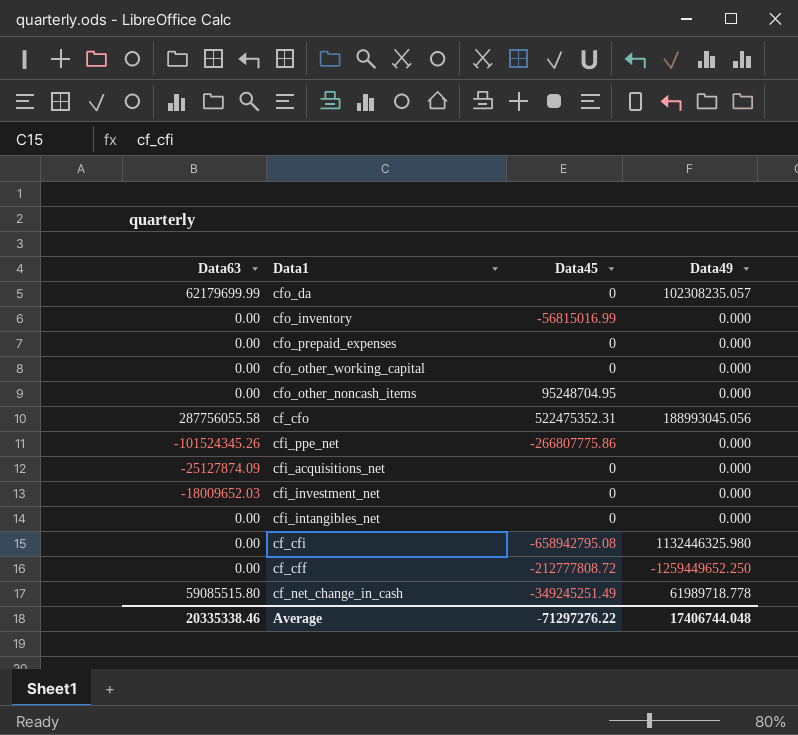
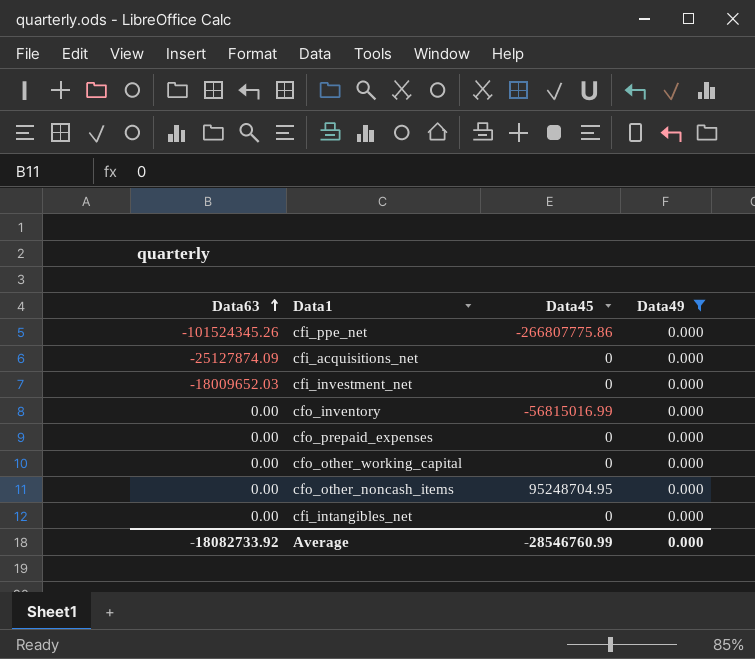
filter: none -> Data49 = 0.000
row order: none -> Data63 ascending
Average | Data63: 20335338.46 -> -18082733.92
Average | Data45: -71297276.22 -> -28546760.99
Average | Data49: 17406744.048 -> 0.000

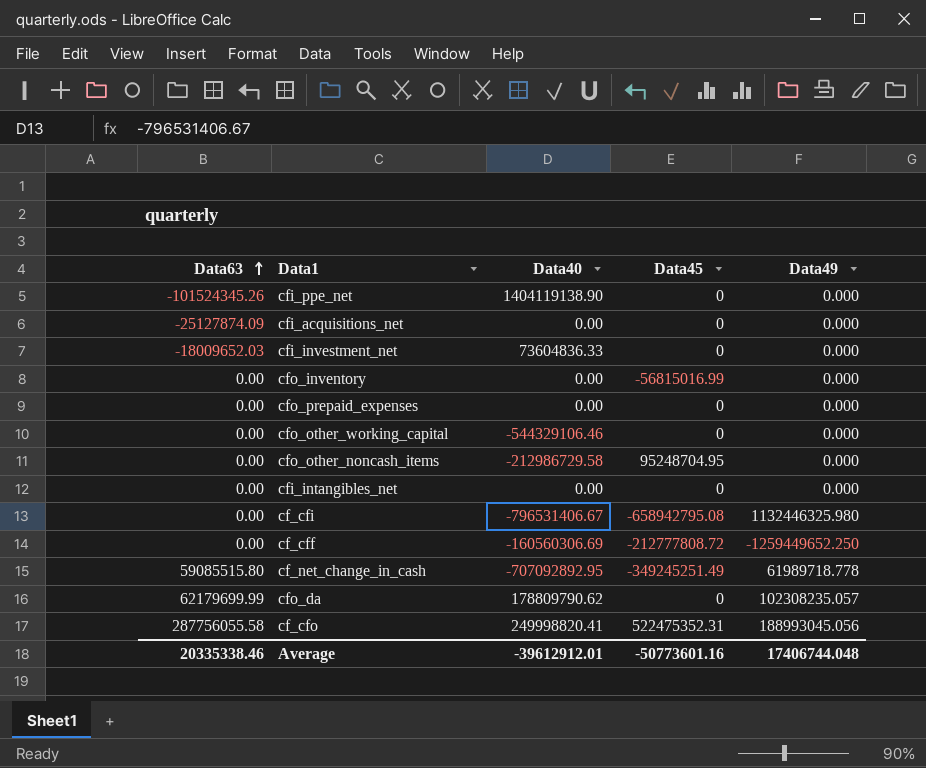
filter: Data49 = 0.000 -> none
column Data40 | position: none -> 3
cfi_ppe_net | Data45: -266807775.86 -> 0
Average | Data63: -18082733.92 -> 20335338.46
Average | Data45: -28546760.99 -> -50773601.16
Average | Data49: 0.000 -> 17406744.048

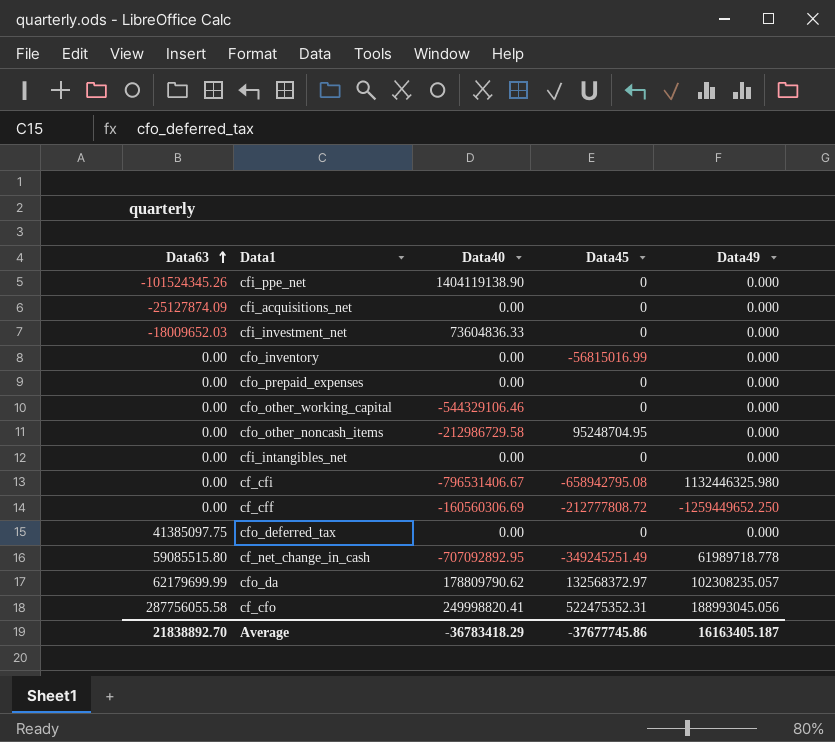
row cfo_deferred_tax: none -> 41385097.75 | 0.00 | 0 | 0.000
cfo_da | Data45: 0 -> 132568372.97
Average | Data63: 20335338.46 -> 21838892.70
Average | Data40: -39612912.01 -> -36783418.29
Average | Data45: -50773601.16 -> -37677745.86
Average | Data49: 17406744.048 -> 16163405.187

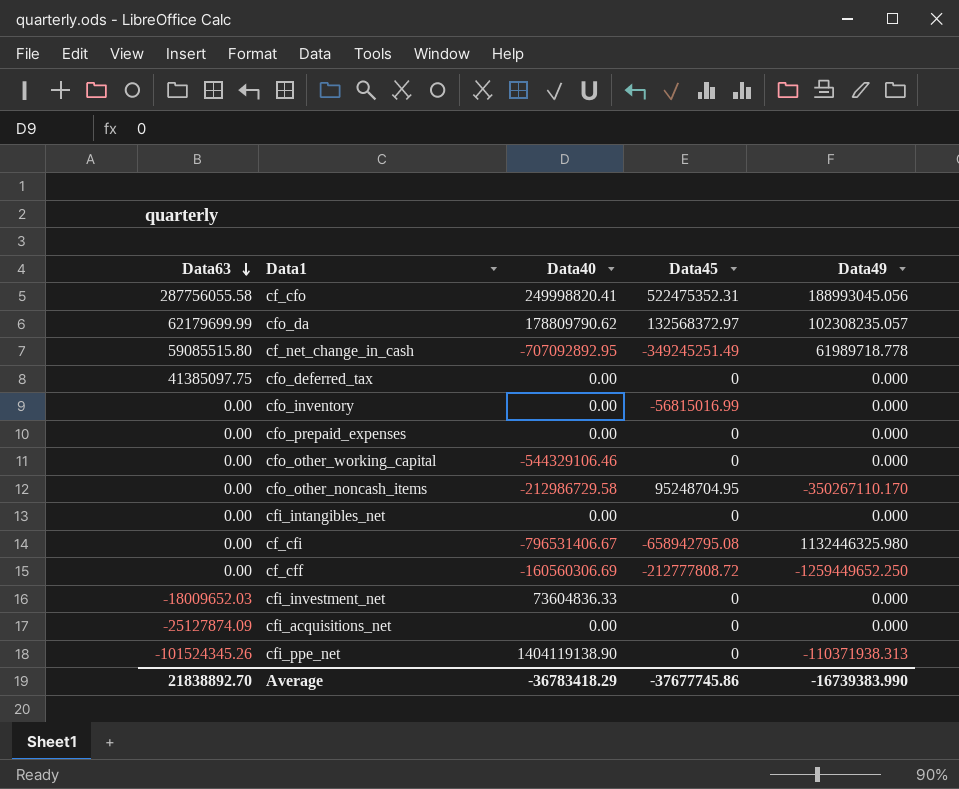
row order: Data63 ascending -> Data63 descending
cfo_other_noncash_items | Data49: 0.000 -> -350267110.170
cfi_ppe_net | Data49: 0.000 -> -110371938.313
Average | Data49: 16163405.187 -> -16739383.990

